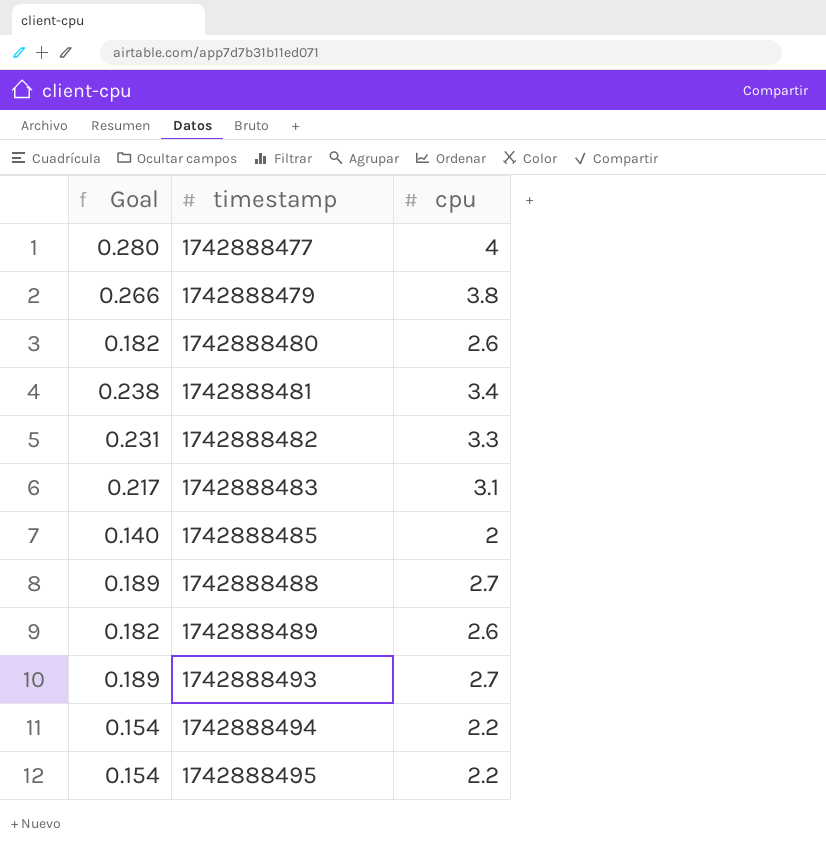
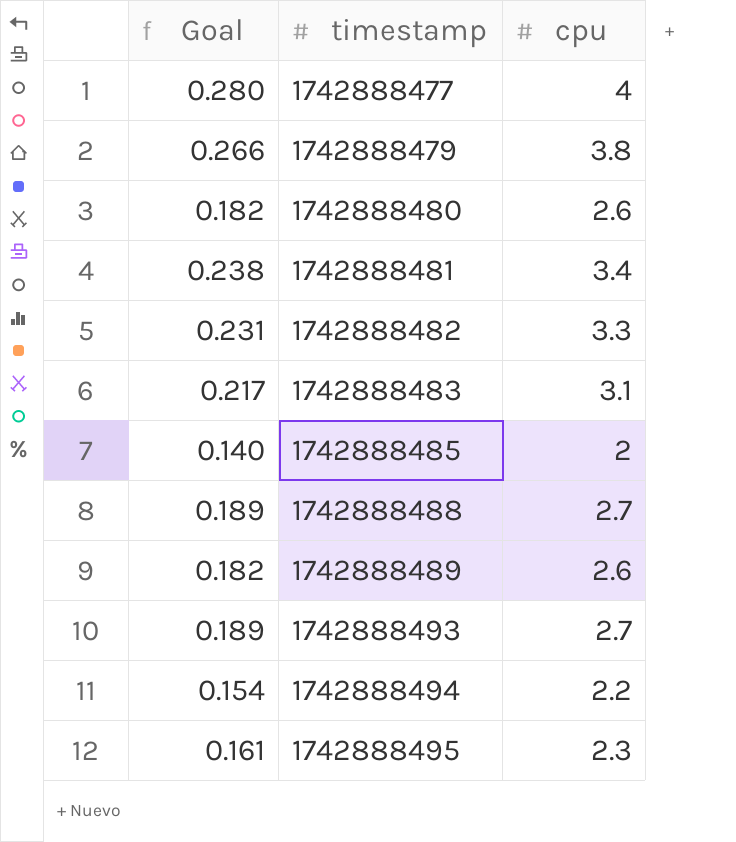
1742888495 | Goal: 0.154 -> 0.161
1742888495 | cpu: 2.2 -> 2.3

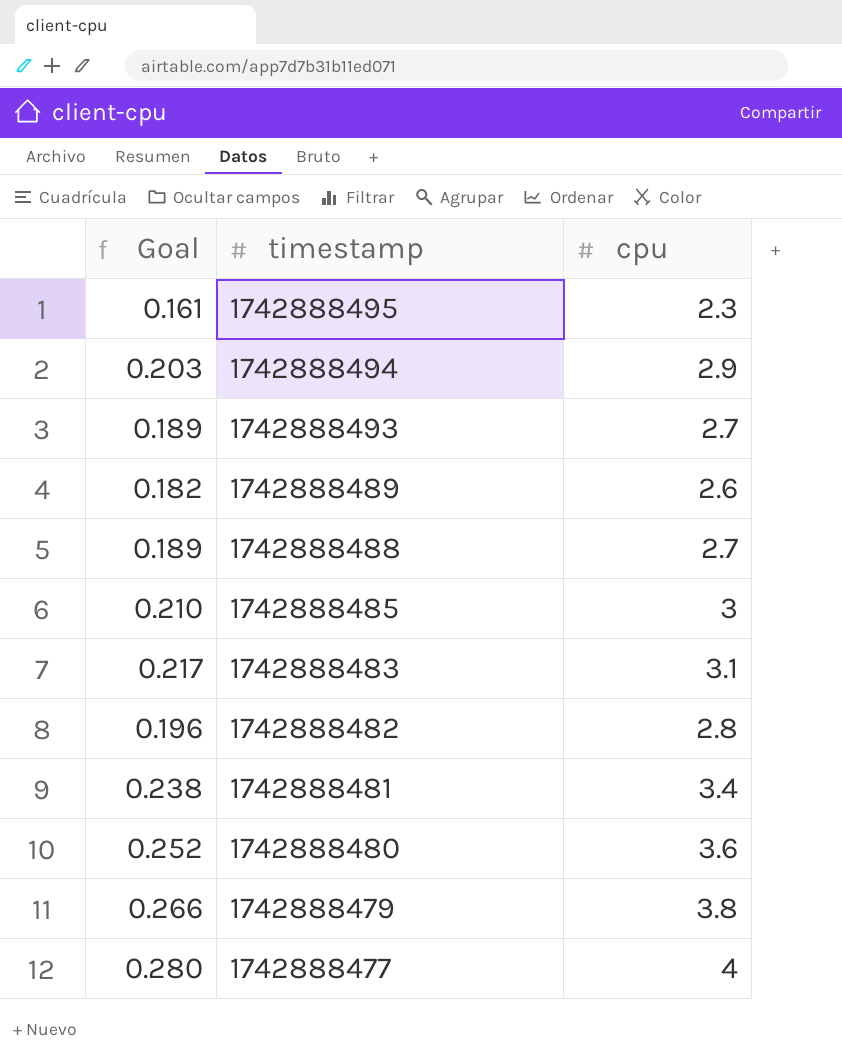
row order: timestamp ascending -> timestamp descending
1742888494 | Goal: 0.154 -> 0.203
1742888494 | cpu: 2.2 -> 2.9
1742888485 | Goal: 0.140 -> 0.210
1742888485 | cpu: 2 -> 3
1742888482 | Goal: 0.231 -> 0.196
1742888482 | cpu: 3.3 -> 2.8
1742888480 | Goal: 0.182 -> 0.252
1742888480 | cpu: 2.6 -> 3.6

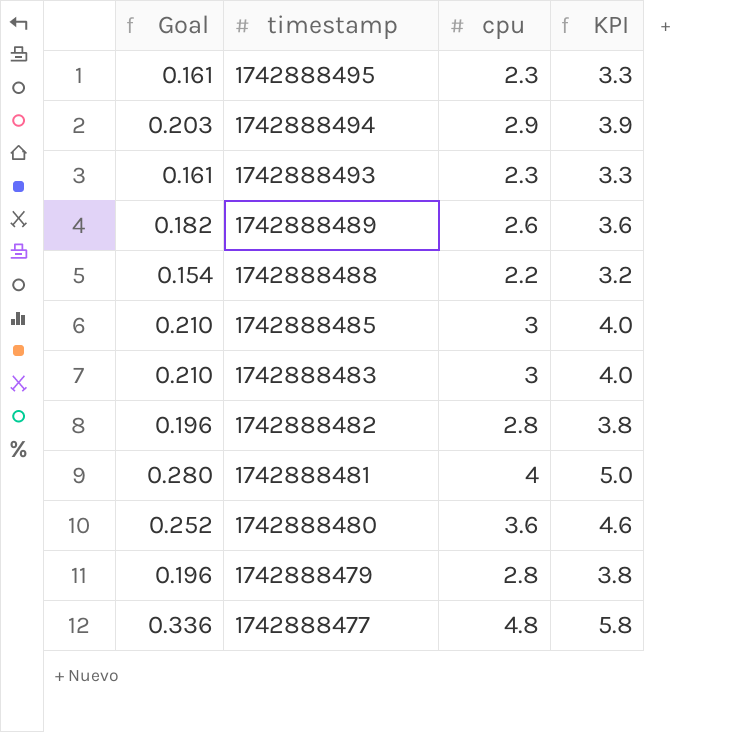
column KPI | formula: none -> [cpu] + 1
1742888493 | Goal: 0.189 -> 0.161
1742888493 | cpu: 2.7 -> 2.3
1742888488 | Goal: 0.189 -> 0.154
1742888488 | cpu: 2.7 -> 2.2
1742888483 | Goal: 0.217 -> 0.210
1742888483 | cpu: 3.1 -> 3
1742888481 | Goal: 0.238 -> 0.280
1742888481 | cpu: 3.4 -> 4
1742888479 | Goal: 0.266 -> 0.196
1742888479 | cpu: 3.8 -> 2.8
1742888477 | Goal: 0.280 -> 0.336
1742888477 | cpu: 4 -> 4.8

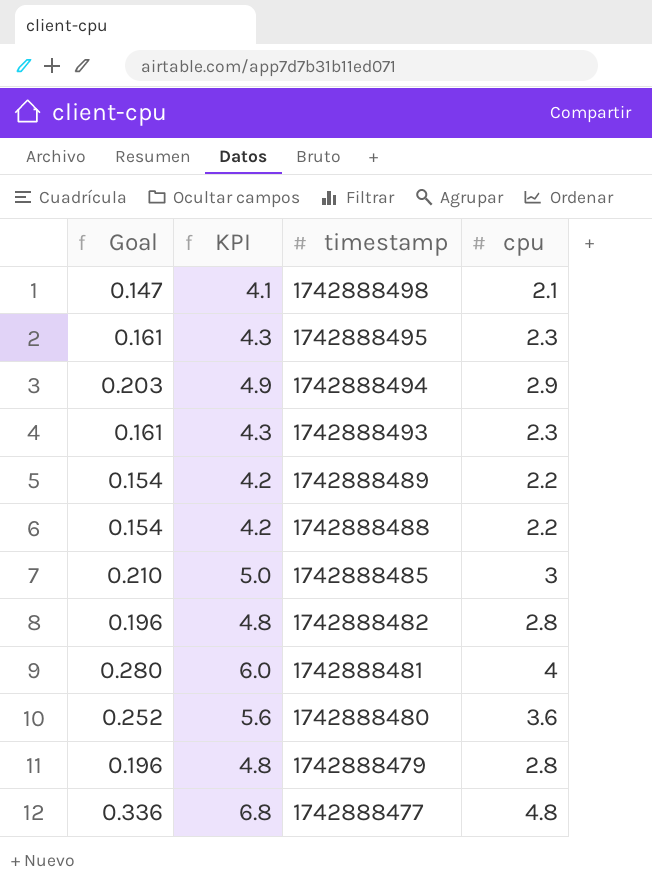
column KPI | formula: [cpu] + 1 -> [cpu] + 2
column KPI | position: 4 -> 2
row 1742888483: 0.210 | 3 | 4.0 -> none
row 1742888498: none -> 0.147 | 4.1 | 2.1
1742888489 | Goal: 0.182 -> 0.154
1742888489 | cpu: 2.6 -> 2.2

